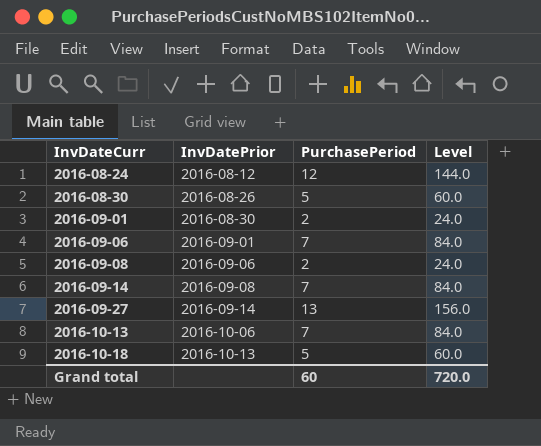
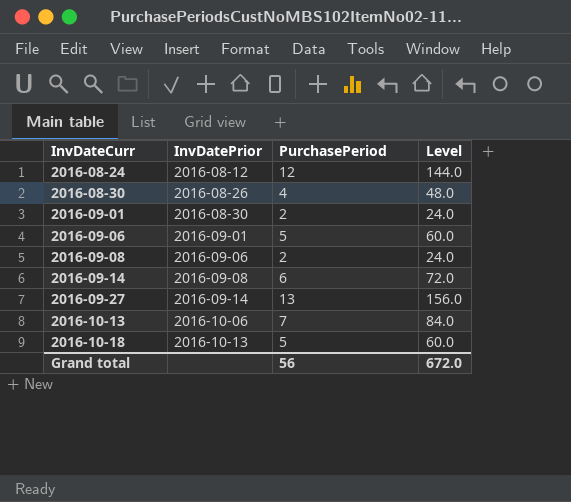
2016-08-30 | PurchasePeriod: 5 -> 4
2016-08-30 | Level: 60.0 -> 48.0
2016-09-06 | PurchasePeriod: 7 -> 5
2016-09-06 | Level: 84.0 -> 60.0
2016-09-14 | PurchasePeriod: 7 -> 6
2016-09-14 | Level: 84.0 -> 72.0
Grand total | PurchasePeriod: 60 -> 56
Grand total | Level: 720.0 -> 672.0

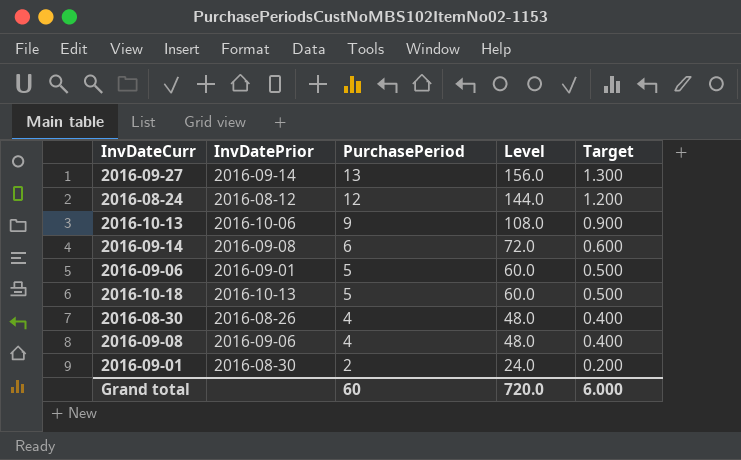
row order: InvDateCurr ascending -> PurchasePeriod descending
column Target | formula: none -> [PurchasePeriod] * 0.1
2016-10-13 | PurchasePeriod: 7 -> 9
2016-10-13 | Level: 84.0 -> 108.0
2016-09-08 | PurchasePeriod: 2 -> 4
2016-09-08 | Level: 24.0 -> 48.0
Grand total | PurchasePeriod: 56 -> 60
Grand total | Level: 672.0 -> 720.0

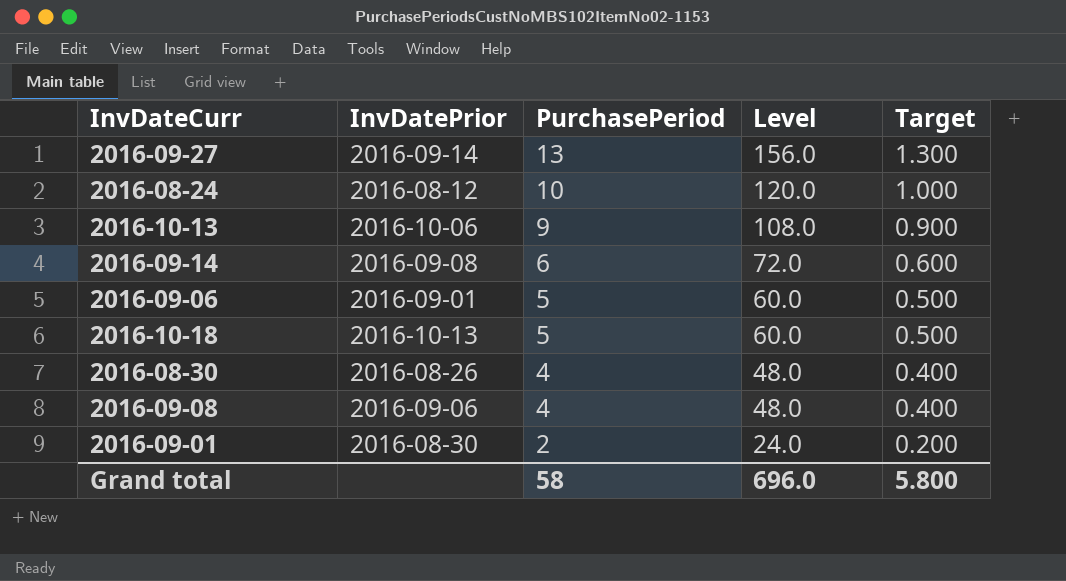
2016-08-24 | PurchasePeriod: 12 -> 10
2016-08-24 | Level: 144.0 -> 120.0
2016-08-24 | Target: 1.200 -> 1.000
Grand total | PurchasePeriod: 60 -> 58
Grand total | Level: 720.0 -> 696.0
Grand total | Target: 6.000 -> 5.800

